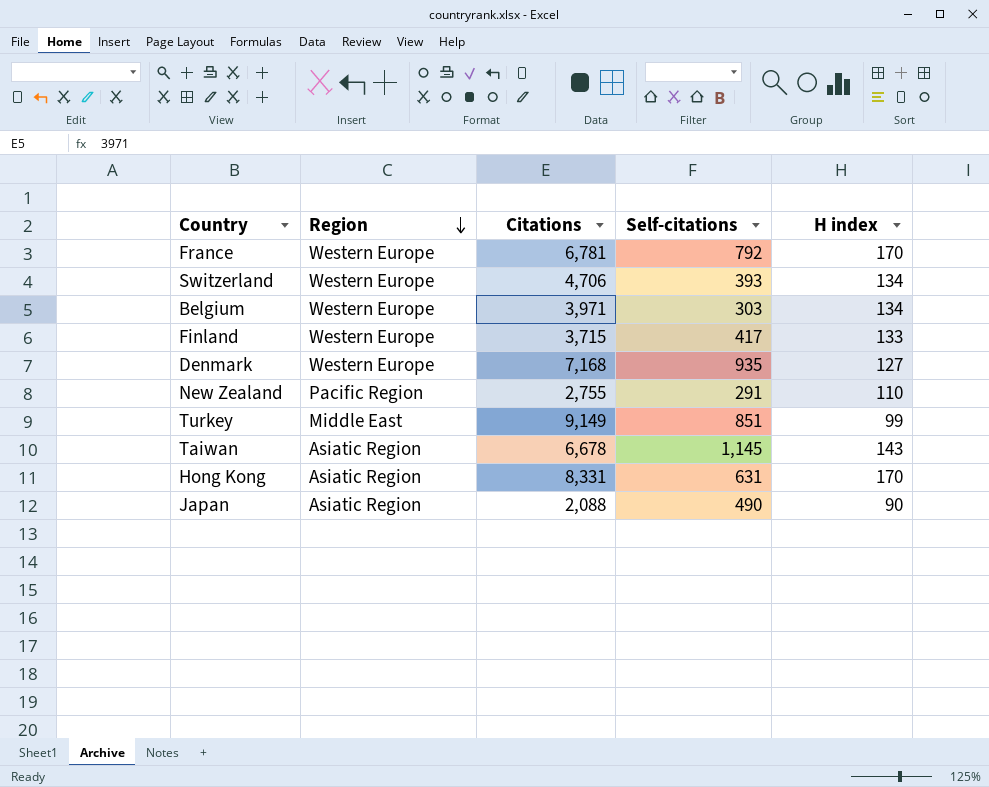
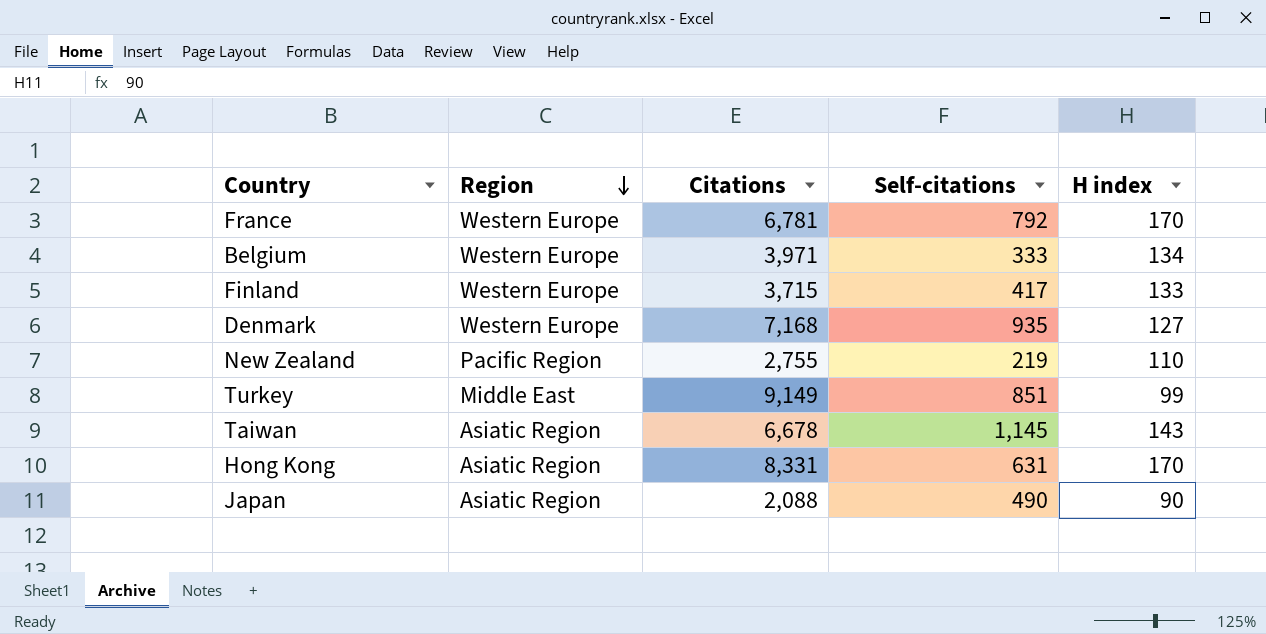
row Switzerland: Western Europe | 4,706 | 393 | 134 -> none
Belgium | Self-citations: 303 -> 333
New Zealand | Self-citations: 291 -> 219

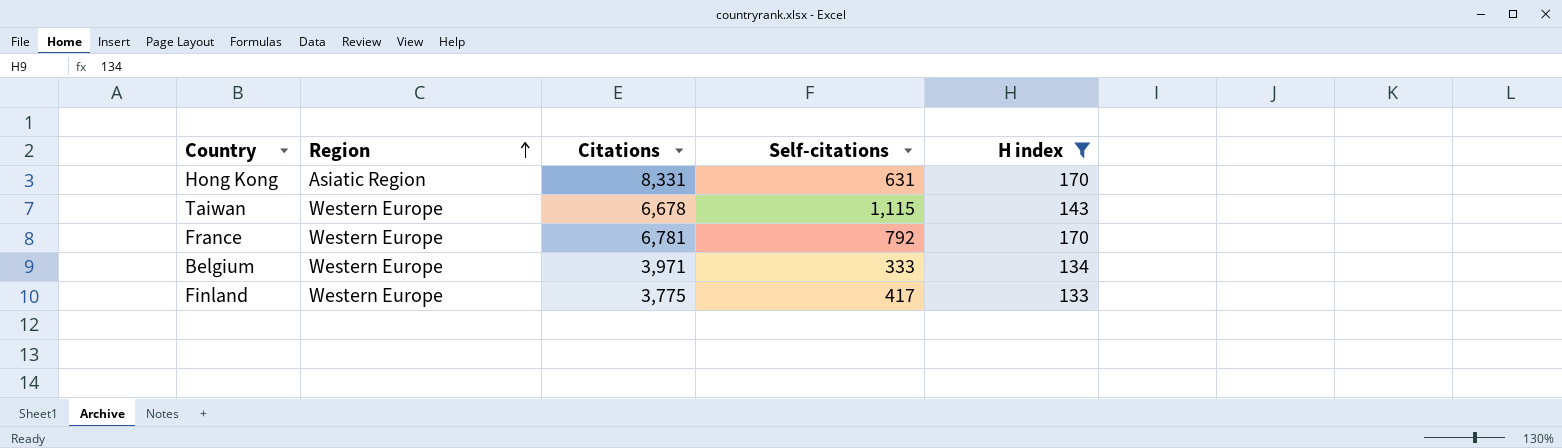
filter: none -> H index >= 133
row order: Region descending -> Region ascending
Taiwan | Region: Asiatic Region -> Western Europe
Taiwan | Self-citations: 1,145 -> 1,115
Finland | Citations: 3,715 -> 3,775

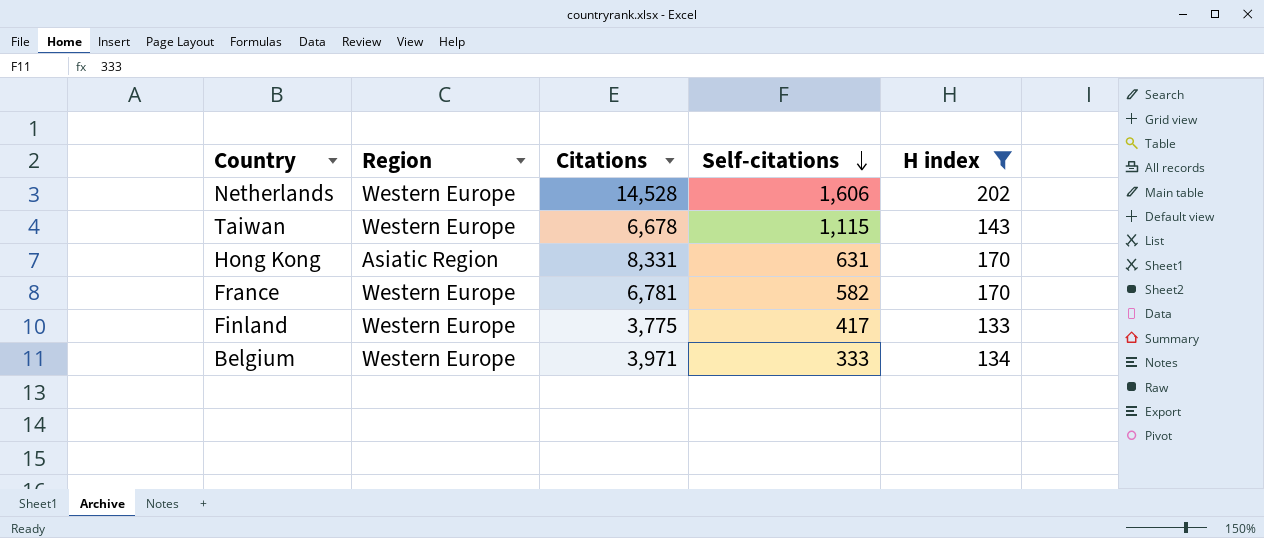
row order: Region ascending -> Self-citations descending
row Netherlands: none -> Western Europe | 14,528 | 1,606 | 202
France | Self-citations: 792 -> 582

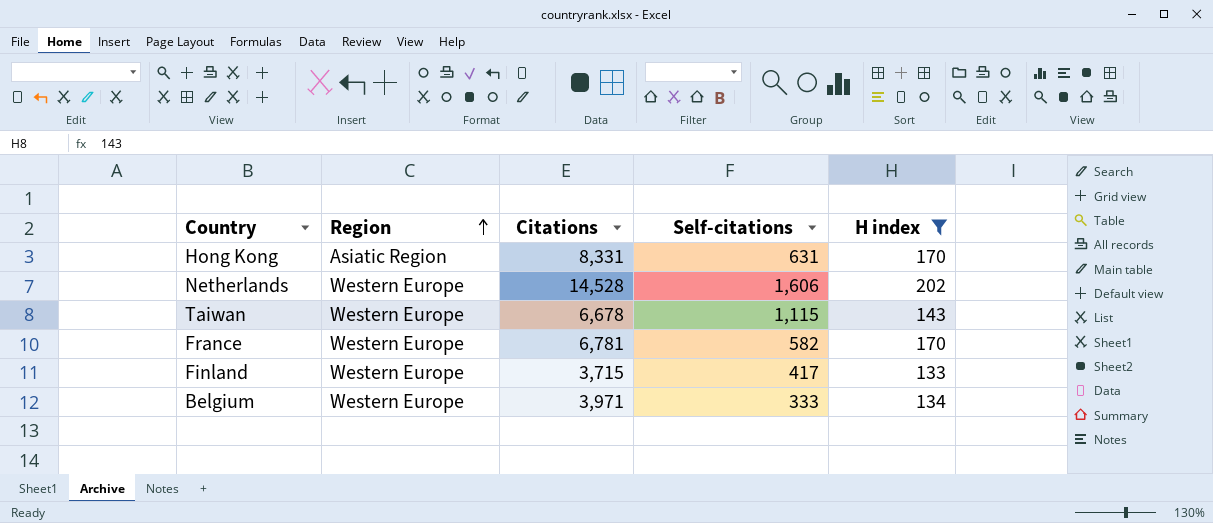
row order: Self-citations descending -> Region ascending
Finland | Citations: 3,775 -> 3,715

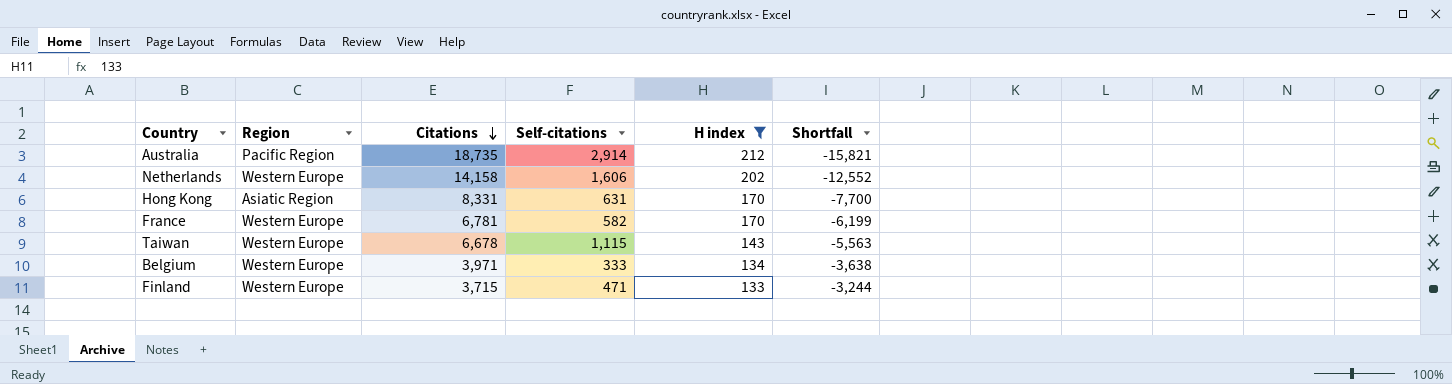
row order: Region ascending -> Citations descending
column Shortfall | formula: none -> [Self-citations] - [Citations]
row Australia: none -> Pacific Region | 18,735 | 2,914 | 212 | -15,821
Netherlands | Citations: 14,528 -> 14,158
Finland | Self-citations: 417 -> 471

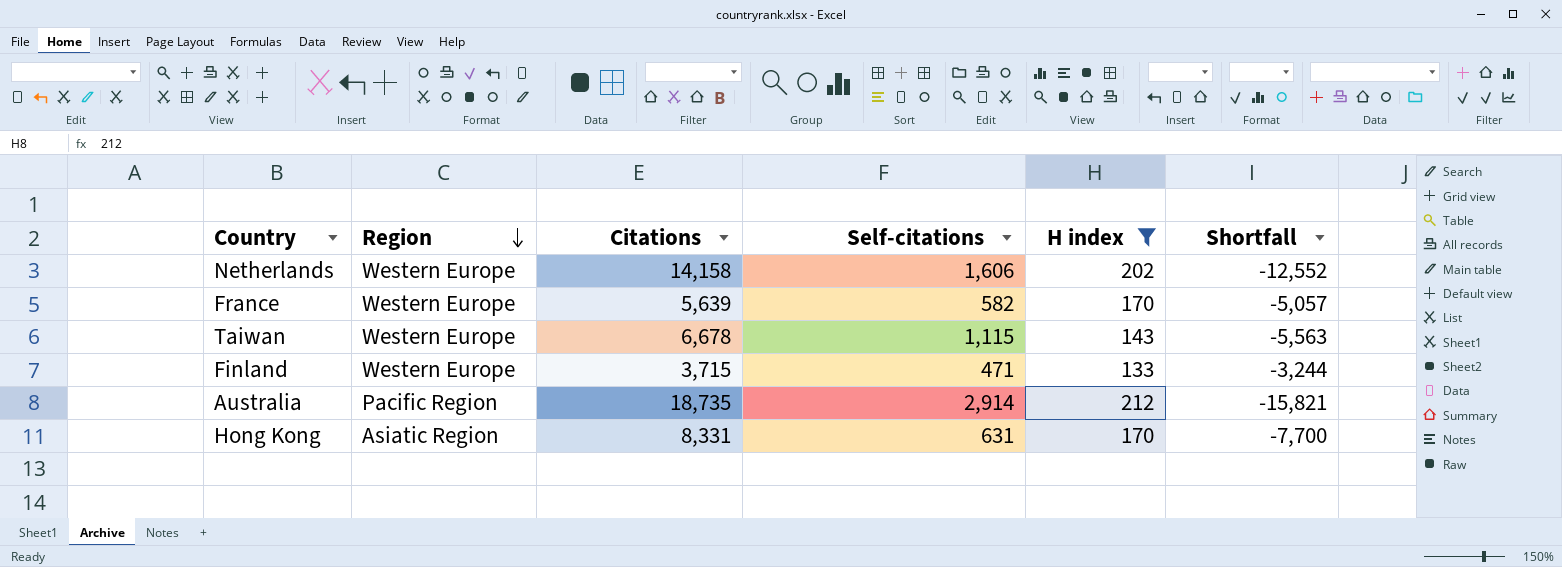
row order: Citations descending -> Region descending
row Belgium: Western Europe | 3,971 | 333 | 134 | -3,638 -> none
France | Citations: 6,781 -> 5,639
France | Shortfall: -6,199 -> -5,057

